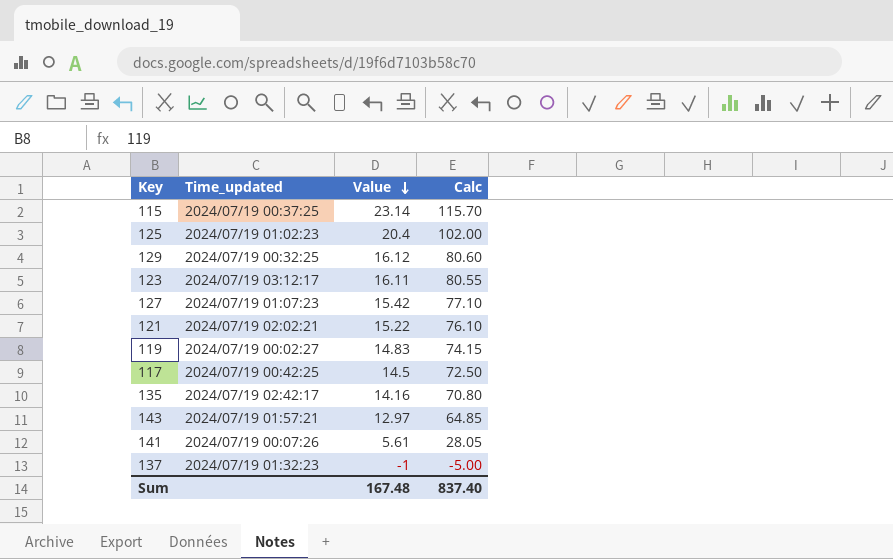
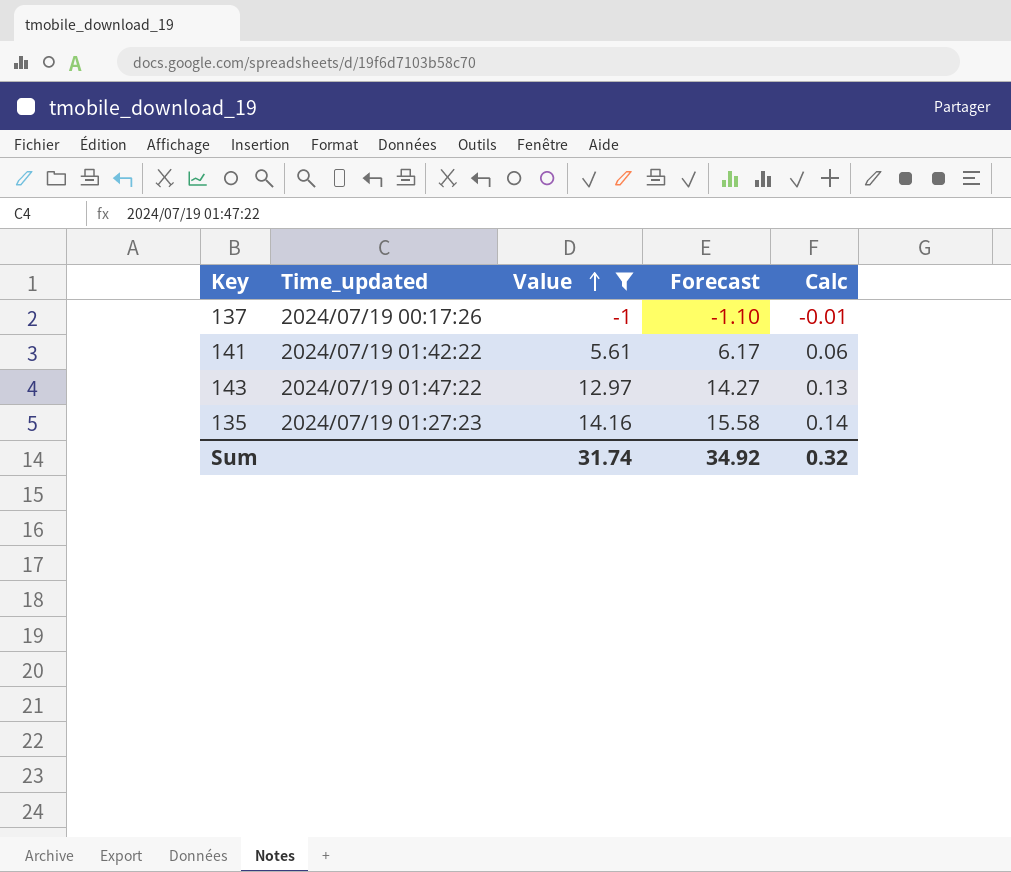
filter: none -> Value <= 14.16
row order: Value descending -> Value ascending
column Forecast | formula: none -> [Value] * 1.1
column Calc | formula: [Value] * 5 -> [Value] * 0.01
137 | Time_updated: 2024/07/19 01:32:23 -> 2024/07/19 00:17:26
141 | Time_updated: 2024/07/19 00:07:26 -> 2024/07/19 01:42:22
143 | Time_updated: 2024/07/19 01:57:21 -> 2024/07/19 01:47:22
135 | Time_updated: 2024/07/19 02:42:17 -> 2024/07/19 01:27:23
Sum | Value: 167.48 -> 31.74
Sum | Calc: 837.40 -> 0.32

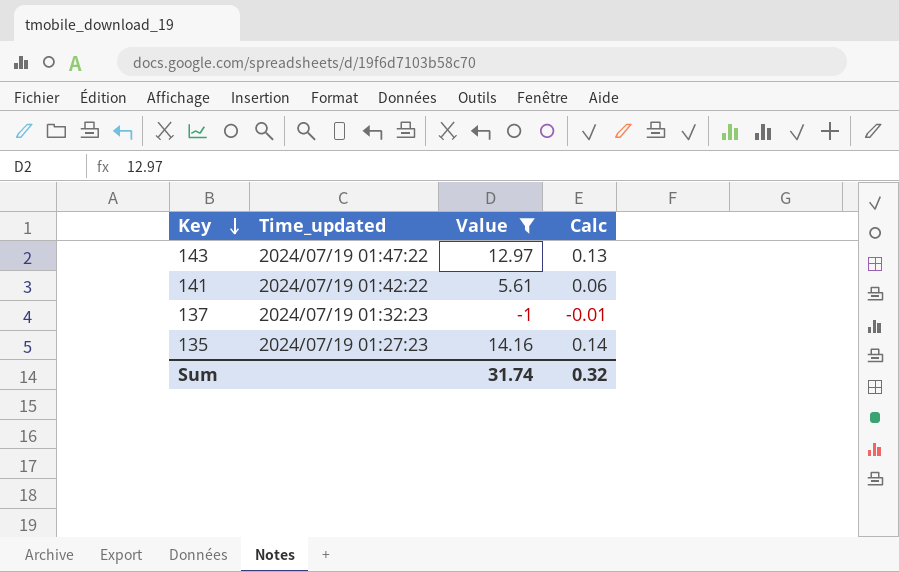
row order: Value ascending -> Key descending
column Forecast | formula: [Value] * 1.1 -> none
137 | Time_updated: 2024/07/19 00:17:26 -> 2024/07/19 01:32:23

